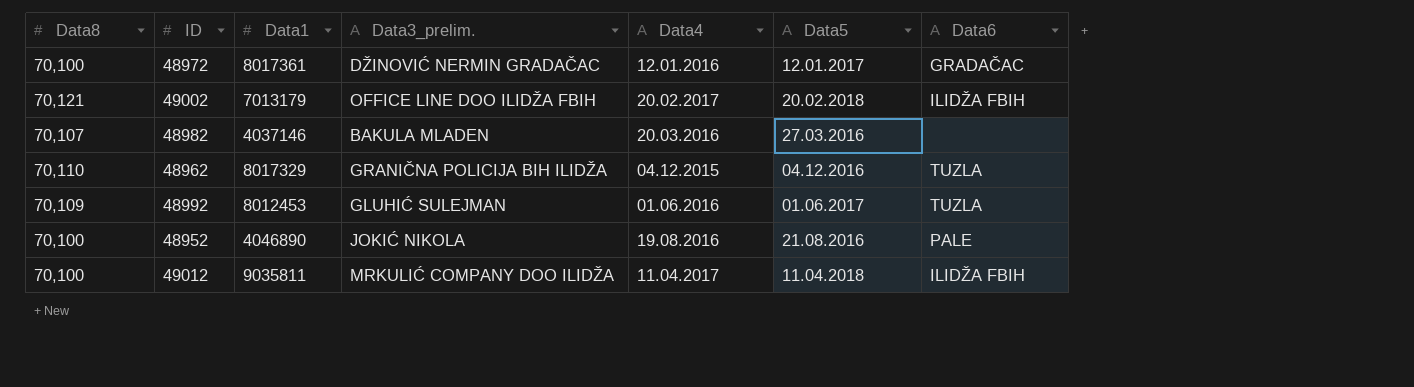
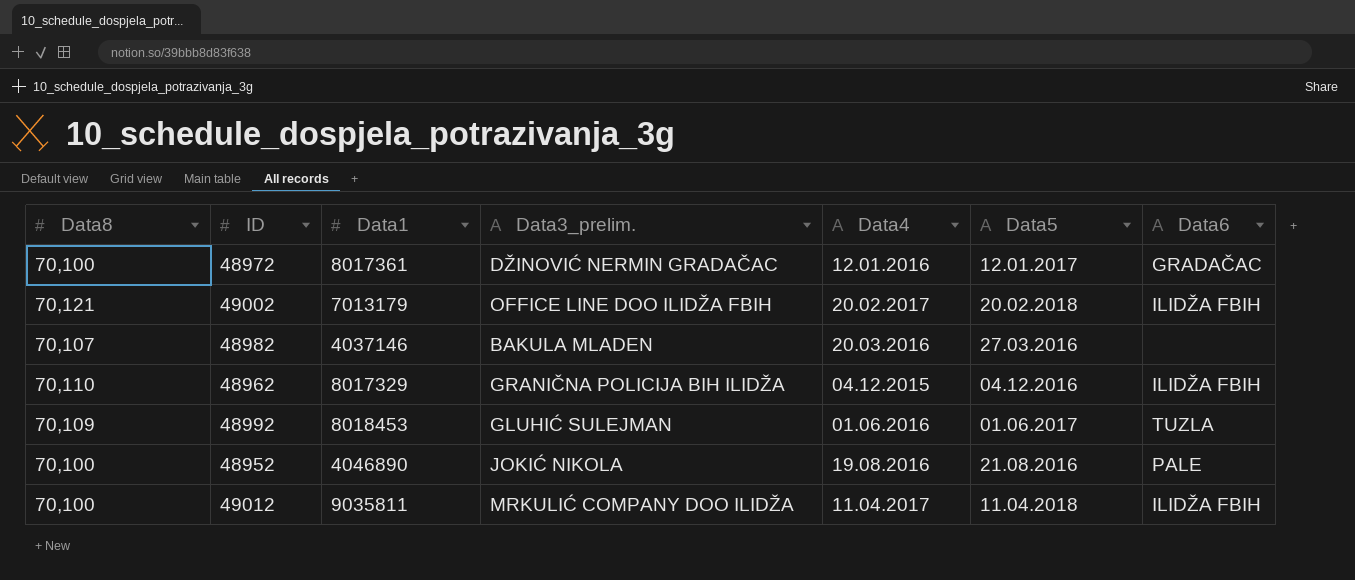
48962 | Data6: TUZLA -> ILIDŽA FBIH
48992 | Data1: 8012453 -> 8018453

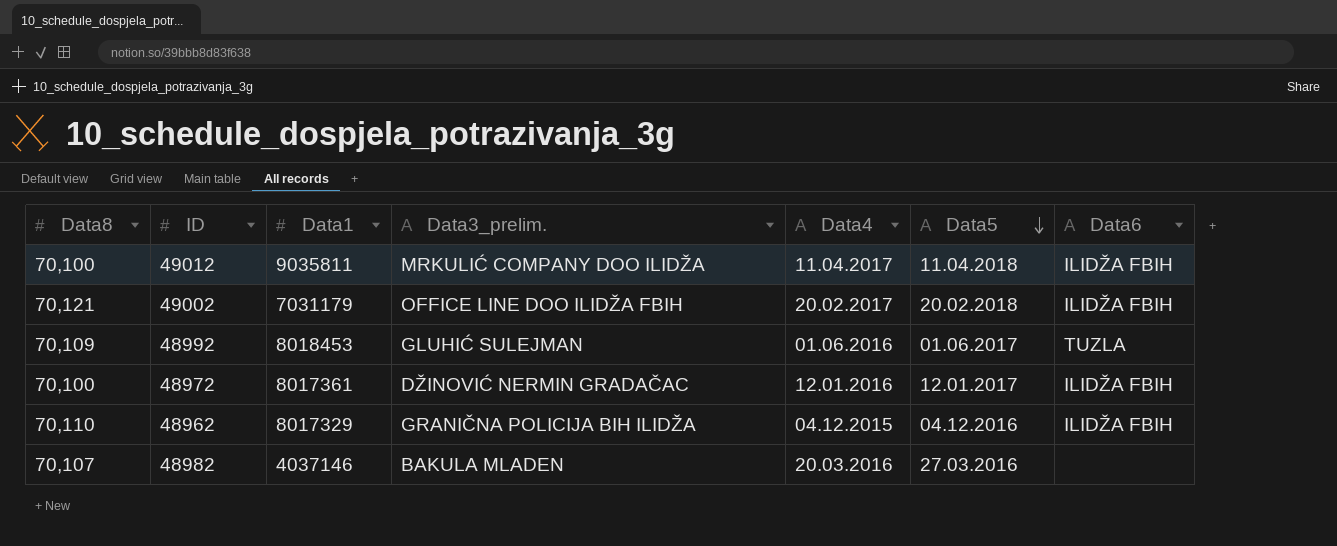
row order: none -> Data5 descending
row 48952: 70,100 | 4046890 | JOKIĆ NIKOLA | 19.08.2016 | 21.08.2016 | PALE -> none
49002 | Data1: 7013179 -> 7031179
48972 | Data6: GRADAČAC -> ILIDŽA FBIH

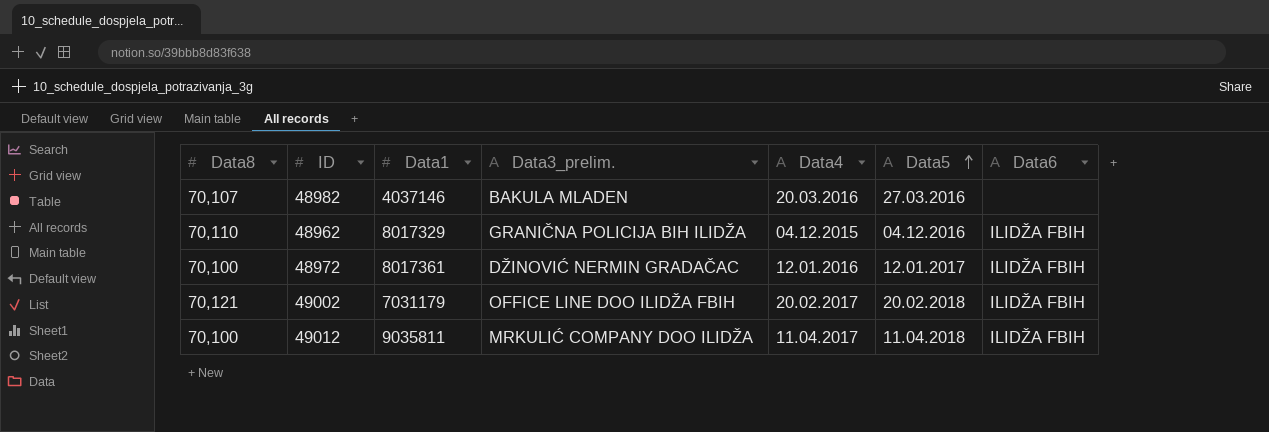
row order: Data5 descending -> Data5 ascending
row 48992: 70,109 | 8018453 | GLUHIĆ SULEJMAN | 01.06.2016 | 01.06.2017 | TUZLA -> none

